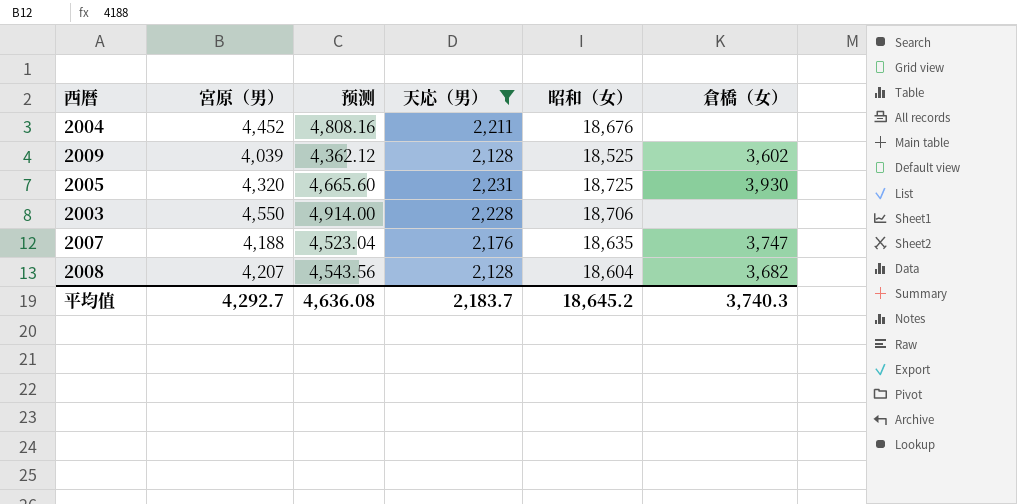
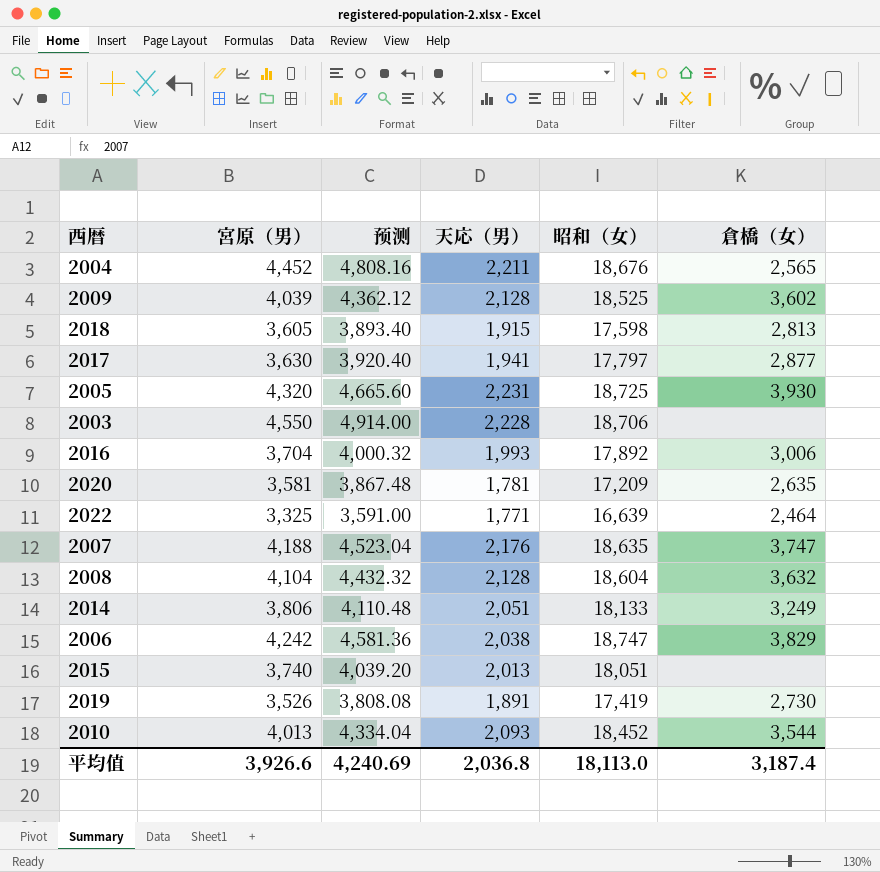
filter: 天応（男） >= 2,128 -> none
2004 | 倉橋（女）: none -> 2,565
2008 | 宮原（男）: 4,207 -> 4,104
2008 | 预测: 4,543.56 -> 4,432.32
2008 | 倉橋（女）: 3,682 -> 3,632
平均值 | 宮原（男）: 4,292.7 -> 3,926.6
平均值 | 预测: 4,636.08 -> 4,240.69
平均值 | 天応（男）: 2,183.7 -> 2,036.8
平均值 | 昭和（女）: 18,645.2 -> 18,113.0
平均值 | 倉橋（女）: 3,740.3 -> 3,187.4

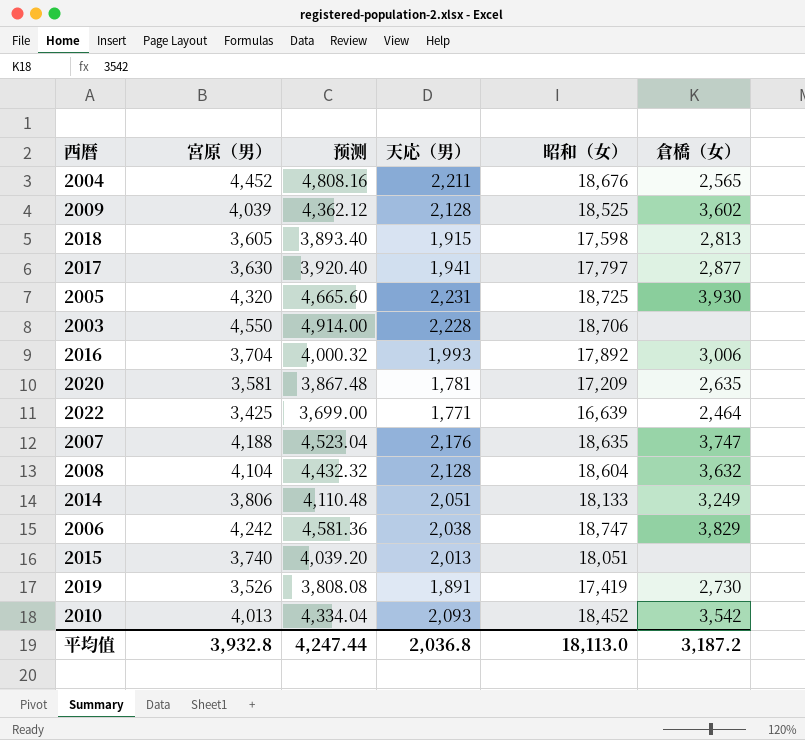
2022 | 宮原（男）: 3,325 -> 3,425
2022 | 预测: 3,591.00 -> 3,699.00
2010 | 倉橋（女）: 3,544 -> 3,542
平均值 | 宮原（男）: 3,926.6 -> 3,932.8
平均值 | 预测: 4,240.69 -> 4,247.44
平均值 | 倉橋（女）: 3,187.4 -> 3,187.2

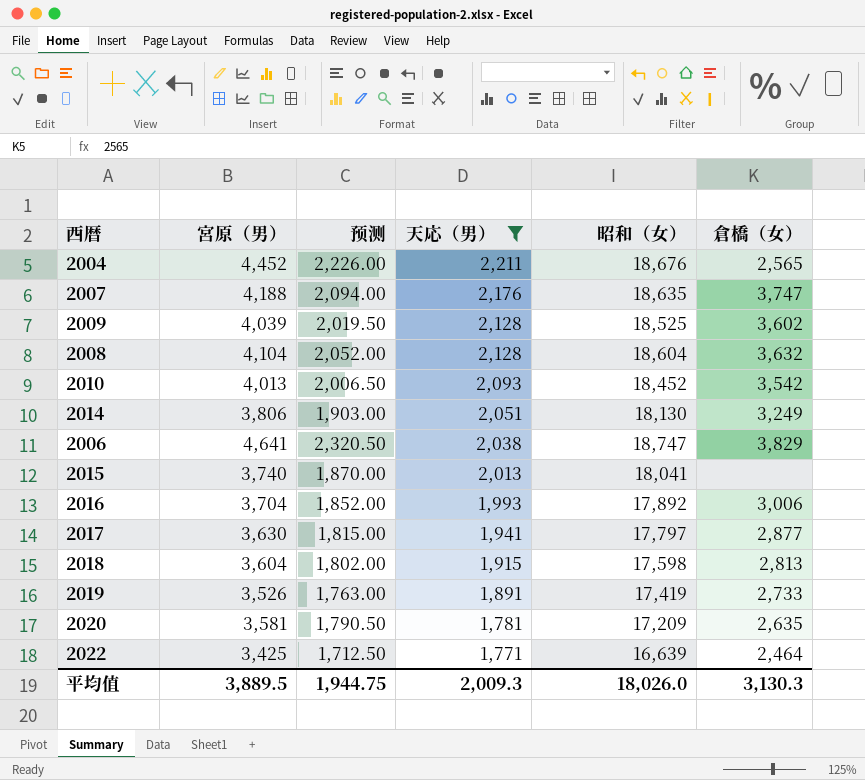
filter: none -> 天応（男） <= 2,211
row order: none -> 天応（男） descending
column 预测 | formula: [宮原（男）] * 1.08 -> [宮原（男）] * 0.5
2014 | 昭和（女）: 18,133 -> 18,130
2006 | 宮原（男）: 4,242 -> 4,641
2015 | 昭和（女）: 18,051 -> 18,041
2018 | 宮原（男）: 3,605 -> 3,604
2019 | 倉橋（女）: 2,730 -> 2,733
平均值 | 宮原（男）: 3,932.8 -> 3,889.5
平均值 | 预测: 4,247.44 -> 1,944.75
平均值 | 天応（男）: 2,036.8 -> 2,009.3
平均值 | 昭和（女）: 18,113.0 -> 18,026.0
平均值 | 倉橋（女）: 3,187.2 -> 3,130.3

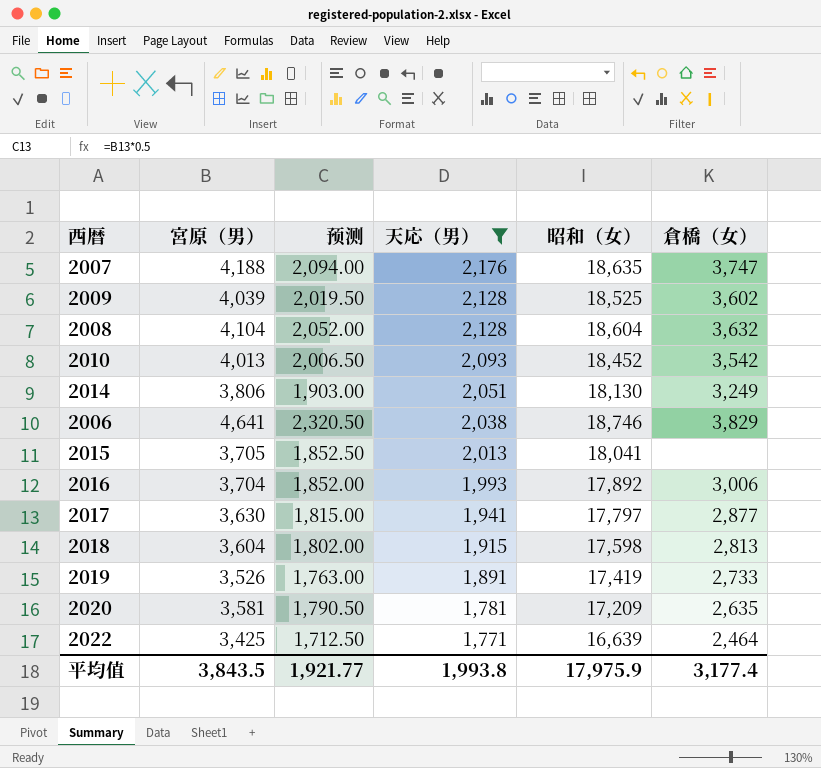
row 2004: 4,452 | 2,226.00 | 2,211 | 18,676 | 2,565 -> none
2006 | 昭和（女）: 18,747 -> 18,746
2015 | 宮原（男）: 3,740 -> 3,705
2015 | 预测: 1,870.00 -> 1,852.50
平均值 | 宮原（男）: 3,889.5 -> 3,843.5
平均值 | 预测: 1,944.75 -> 1,921.77
平均值 | 天応（男）: 2,009.3 -> 1,993.8
平均值 | 昭和（女）: 18,026.0 -> 17,975.9
平均值 | 倉橋（女）: 3,130.3 -> 3,177.4

